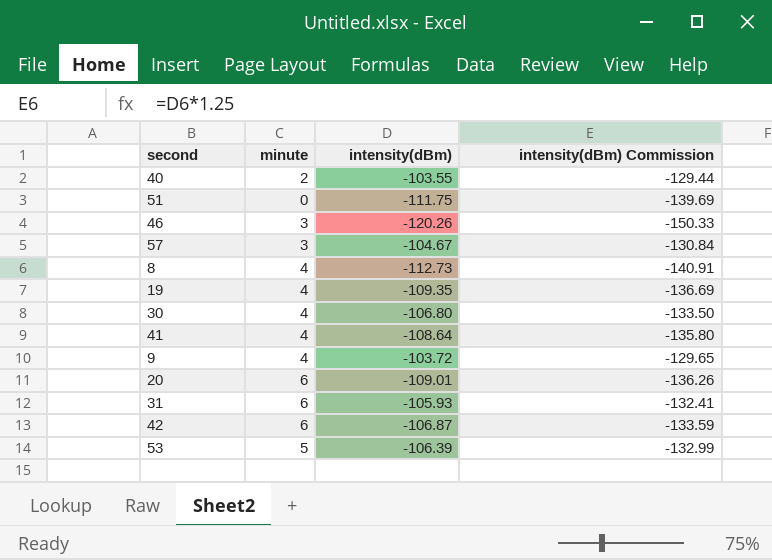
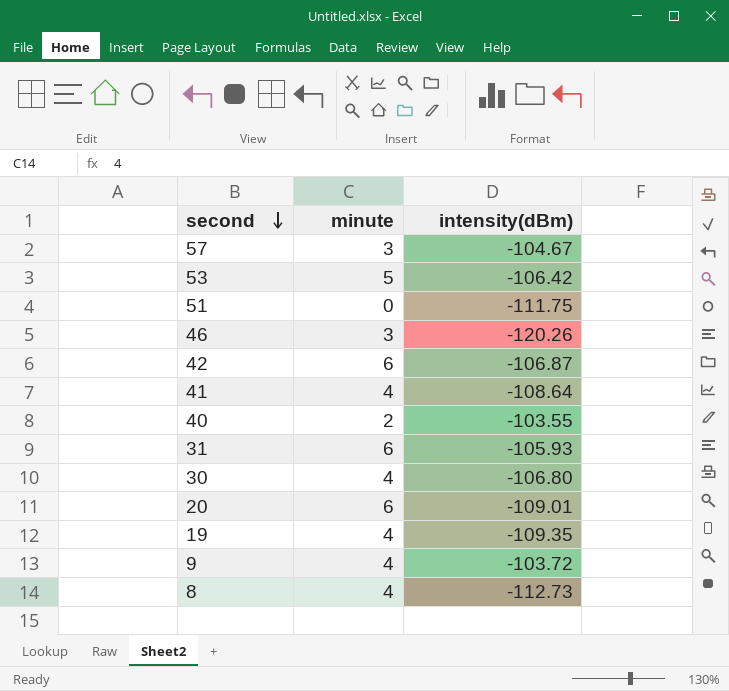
row order: none -> second descending
column intensity(dBm) Commission | formula: [intensity(dBm)] * 1.25 -> none
53 | intensity(dBm): -106.39 -> -106.42

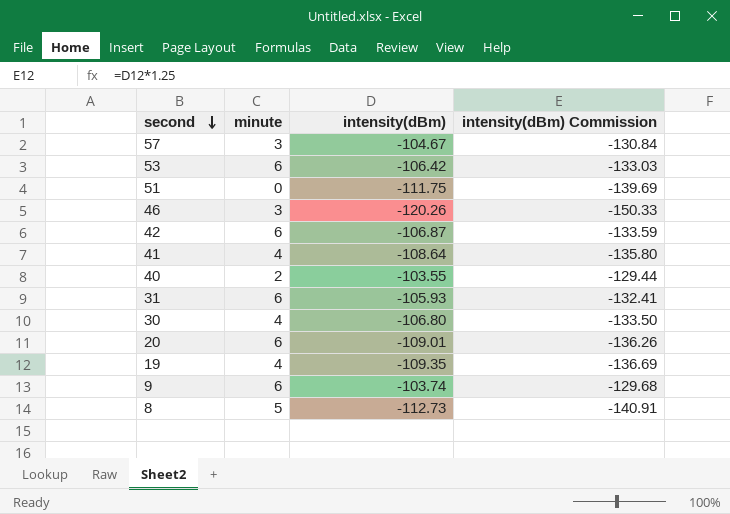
column intensity(dBm) Commission | formula: none -> [intensity(dBm)] * 1.25
53 | minute: 5 -> 6
9 | minute: 4 -> 6
9 | intensity(dBm): -103.72 -> -103.74
8 | minute: 4 -> 5

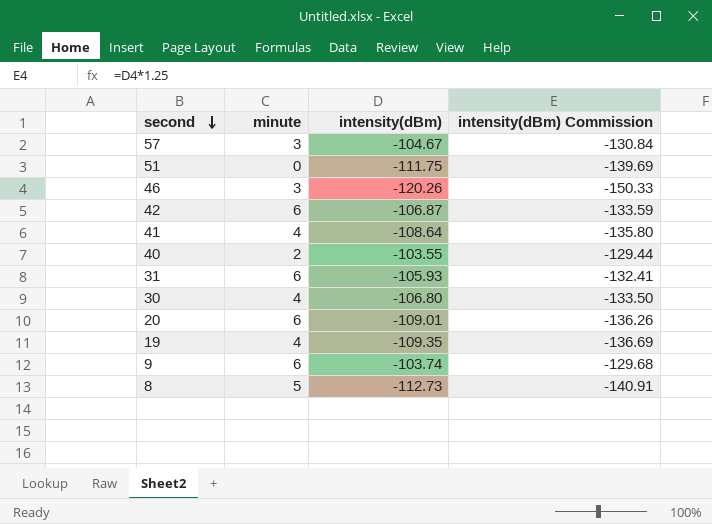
row 53: 6 | -106.42 | -133.03 -> none

